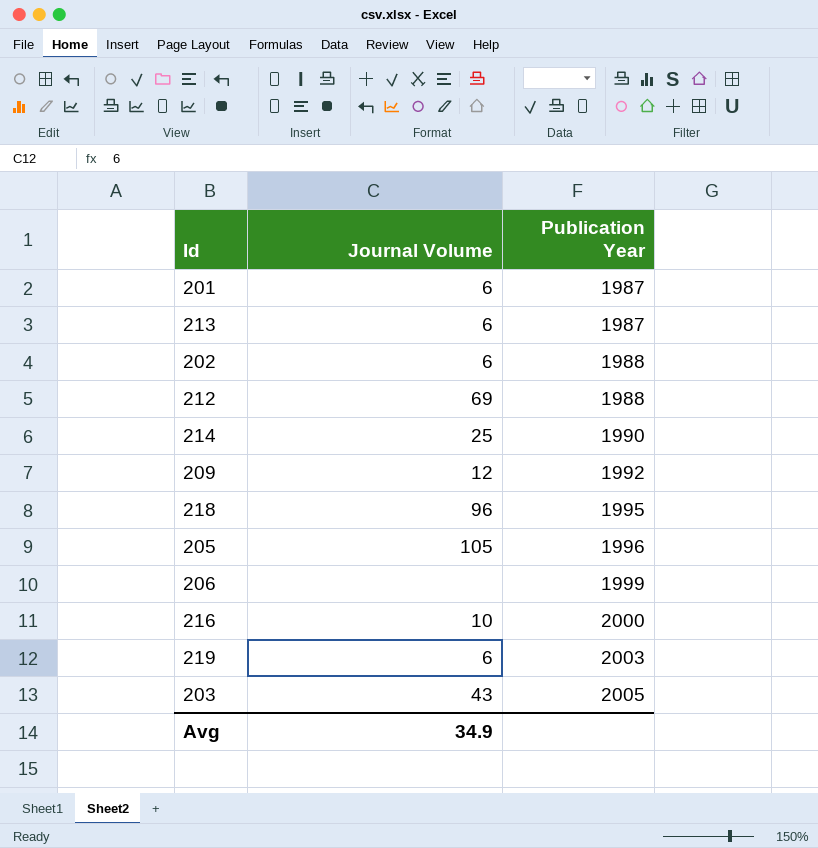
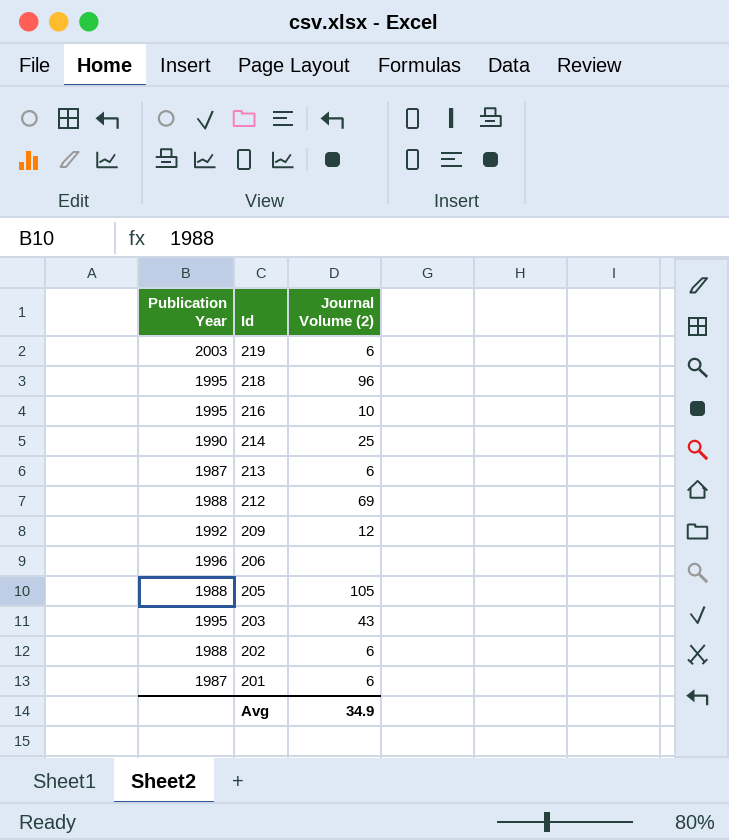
row order: Publication Year ascending -> Id descending
column Publication Year | position: 3 -> 1
column name: Journal Volume -> Journal Volume (2)
216 | Publication Year: 2000 -> 1995
206 | Publication Year: 1999 -> 1996
205 | Publication Year: 1996 -> 1988
203 | Publication Year: 2005 -> 1995

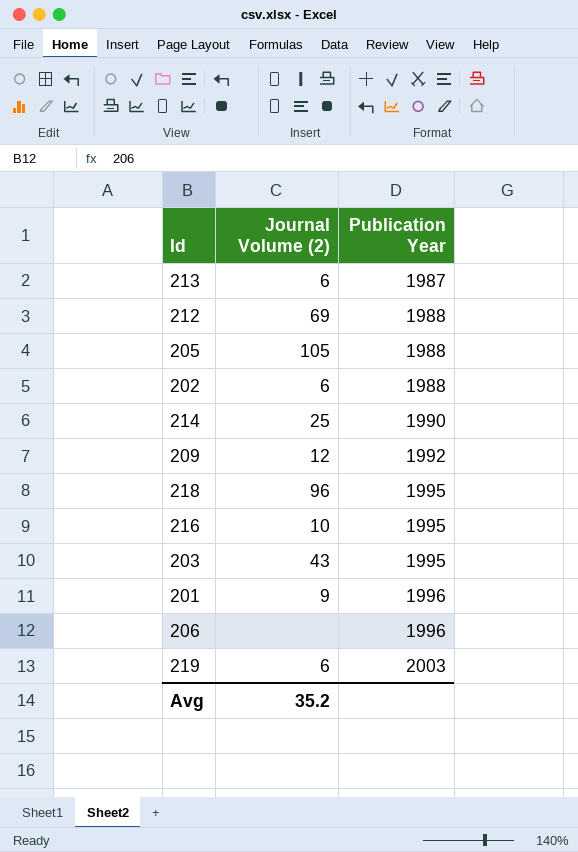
row order: Id descending -> Publication Year ascending
column Publication Year | position: 1 -> 3
201 | Journal Volume (2): 6 -> 9
201 | Publication Year: 1987 -> 1996
Avg | Journal Volume (2): 34.9 -> 35.2

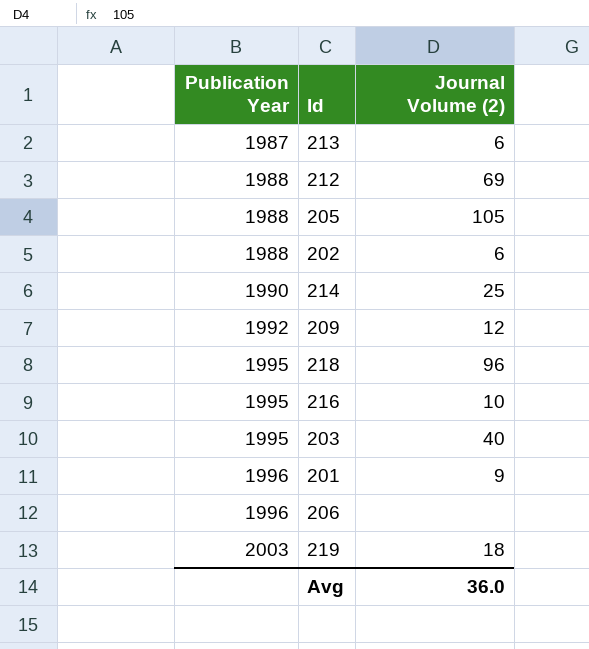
column Publication Year | position: 3 -> 1
203 | Journal Volume (2): 43 -> 40
219 | Journal Volume (2): 6 -> 18
Avg | Journal Volume (2): 35.2 -> 36.0

